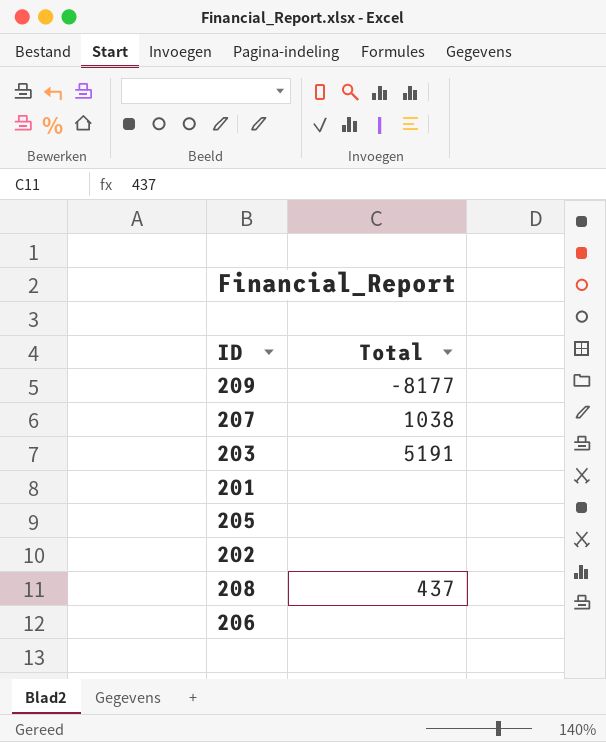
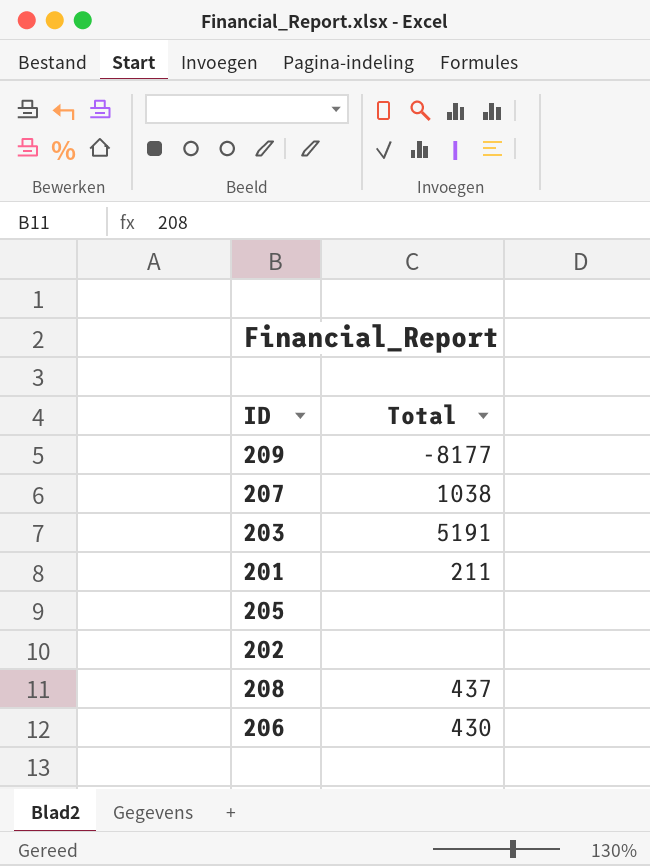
201 | Total: none -> 211
206 | Total: none -> 430

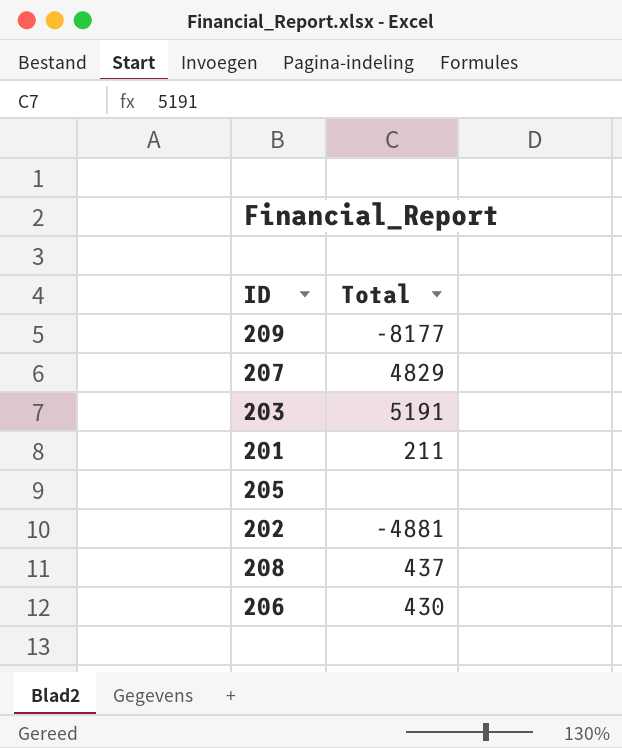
207 | Total: 1038 -> 4829
202 | Total: none -> -4881

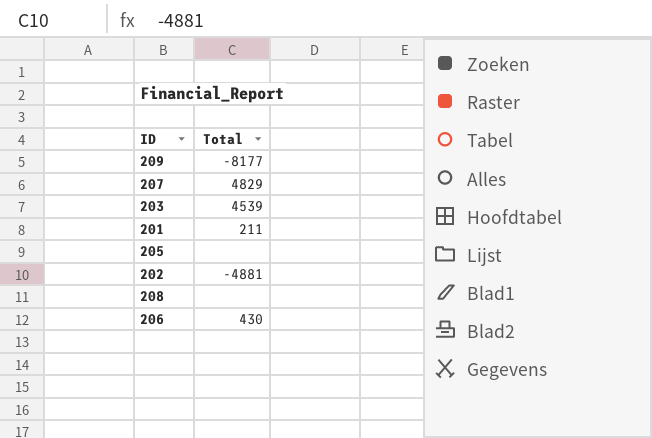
203 | Total: 5191 -> 4539
208 | Total: 437 -> none

